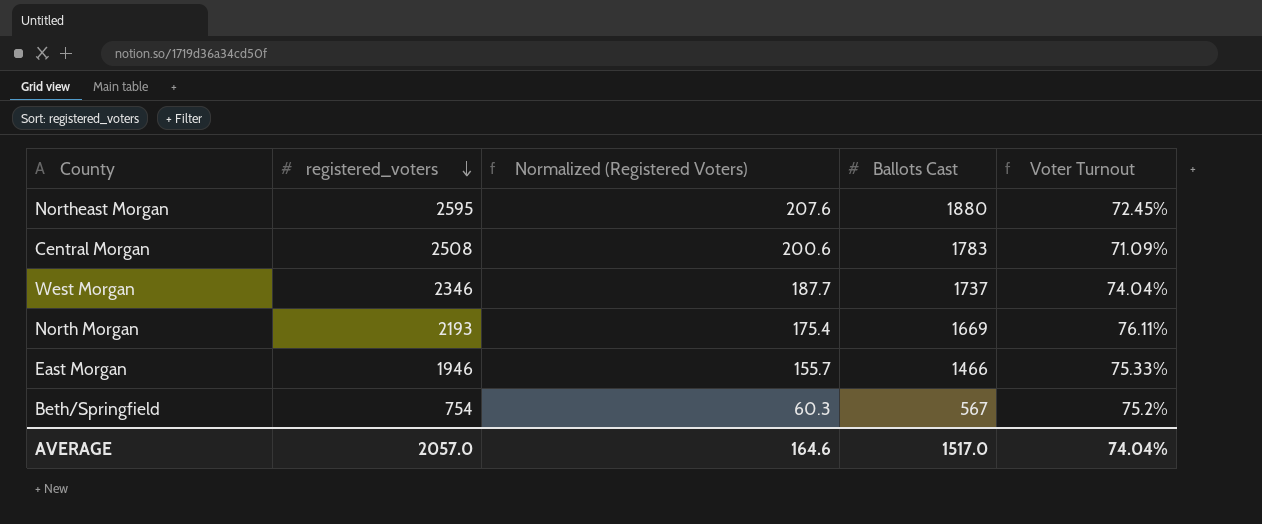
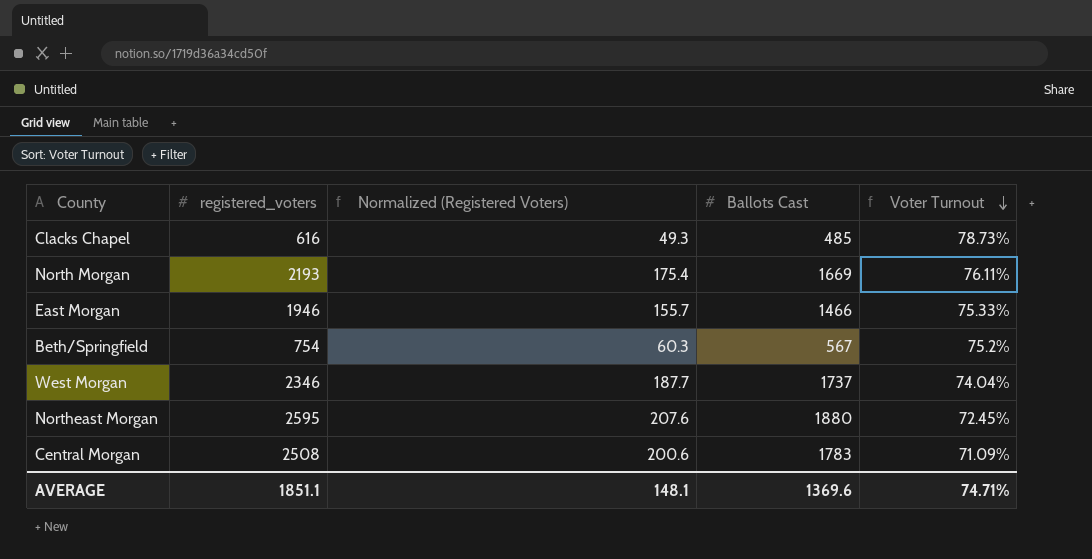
row order: registered_voters descending -> Voter Turnout descending
row Clacks Chapel: none -> 616 | 49.3 | 485 | 78.73%
AVERAGE | registered_voters: 2057.0 -> 1851.1
AVERAGE | Normalized (Registered Voters): 164.6 -> 148.1
AVERAGE | Ballots Cast: 1517.0 -> 1369.6
AVERAGE | Voter Turnout: 74.04% -> 74.71%

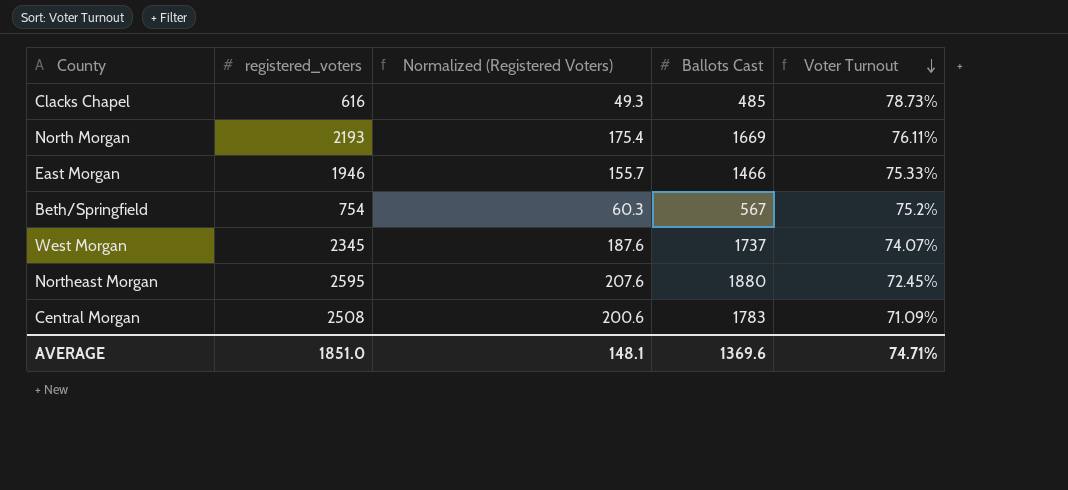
West Morgan | registered_voters: 2346 -> 2345
West Morgan | Normalized (Registered Voters): 187.7 -> 187.6
West Morgan | Voter Turnout: 74.04% -> 74.07%
AVERAGE | registered_voters: 1851.1 -> 1851.0

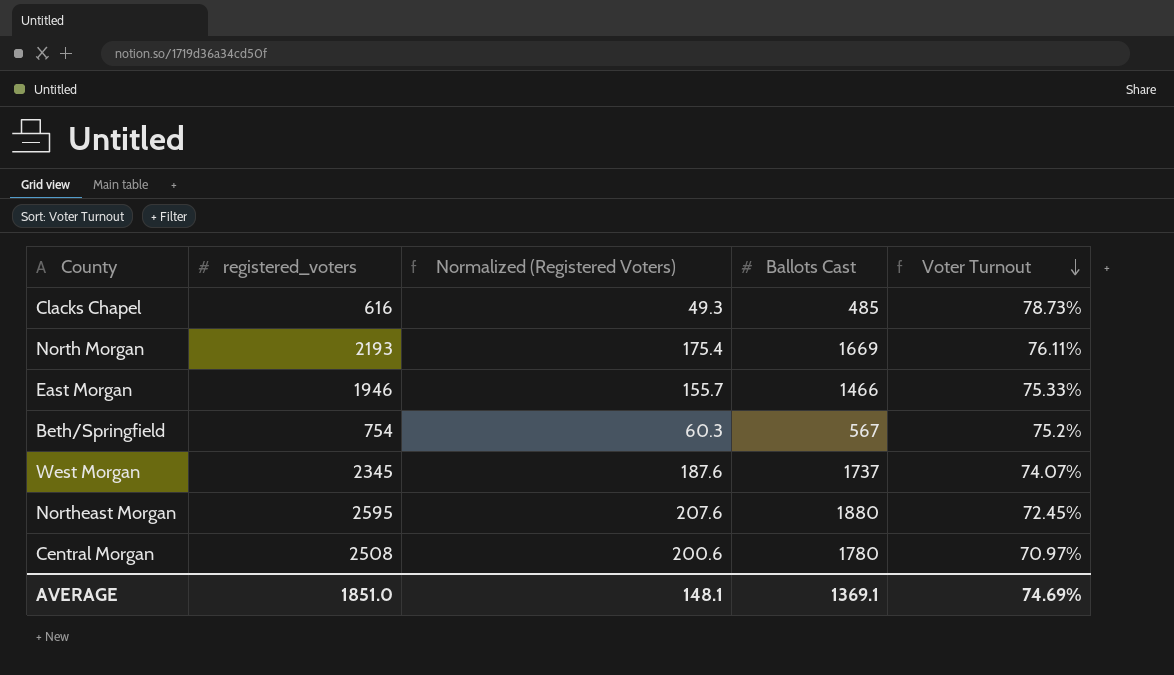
Central Morgan | Ballots Cast: 1783 -> 1780
Central Morgan | Voter Turnout: 71.09% -> 70.97%
AVERAGE | Ballots Cast: 1369.6 -> 1369.1
AVERAGE | Voter Turnout: 74.71% -> 74.69%

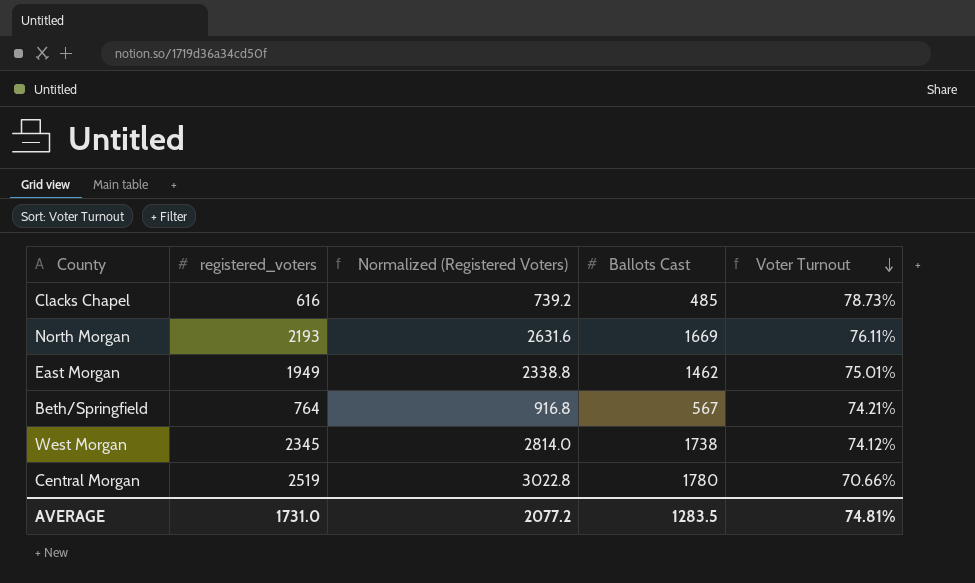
column Normalized (Registered Voters) | formula: [registered_voters] * 0.08 -> [registered_voters] * 1.2
row Northeast Morgan: 2595 | 207.6 | 1880 | 72.45% -> none
East Morgan | registered_voters: 1946 -> 1949
East Morgan | Ballots Cast: 1466 -> 1462
East Morgan | Voter Turnout: 75.33% -> 75.01%
Beth/Springfield | registered_voters: 754 -> 764
Beth/Springfield | Voter Turnout: 75.2% -> 74.21%
West Morgan | Ballots Cast: 1737 -> 1738
West Morgan | Voter Turnout: 74.07% -> 74.12%
Central Morgan | registered_voters: 2508 -> 2519
Central Morgan | Voter Turnout: 70.97% -> 70.66%
AVERAGE | registered_voters: 1851.0 -> 1731.0
AVERAGE | Normalized (Registered Voters): 148.1 -> 2077.2
AVERAGE | Ballots Cast: 1369.1 -> 1283.5
AVERAGE | Voter Turnout: 74.69% -> 74.81%

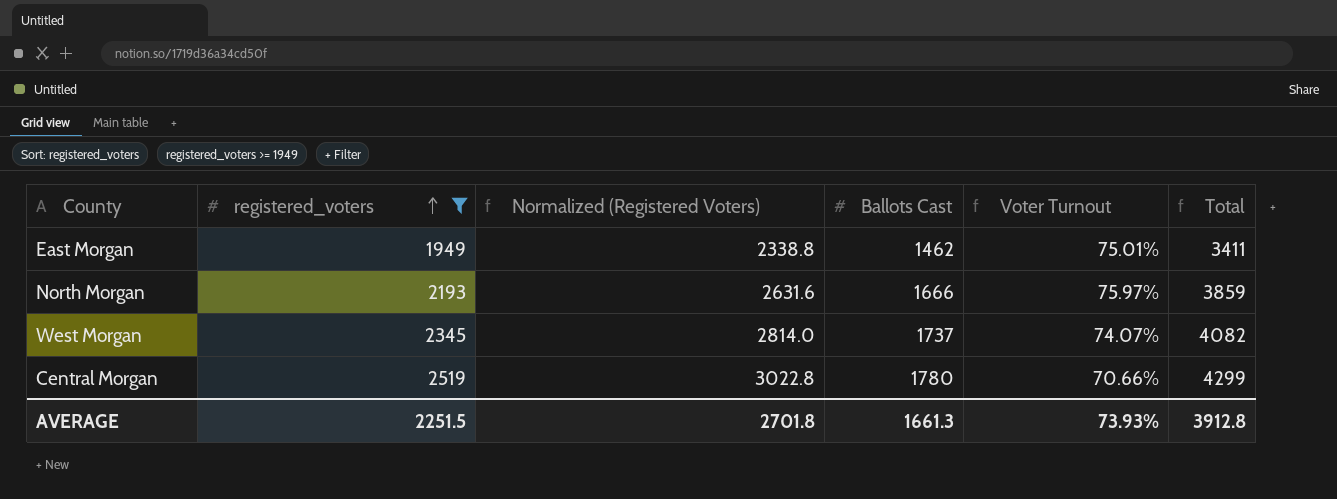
filter: none -> registered_voters >= 1949
row order: Voter Turnout descending -> registered_voters ascending
column Total | formula: none -> [registered_voters] + [Ballots Cast]
North Morgan | Ballots Cast: 1669 -> 1666
North Morgan | Voter Turnout: 76.11% -> 75.97%
West Morgan | Ballots Cast: 1738 -> 1737
West Morgan | Voter Turnout: 74.12% -> 74.07%
AVERAGE | registered_voters: 1731.0 -> 2251.5
AVERAGE | Normalized (Registered Voters): 2077.2 -> 2701.8
AVERAGE | Ballots Cast: 1283.5 -> 1661.3
AVERAGE | Voter Turnout: 74.81% -> 73.93%

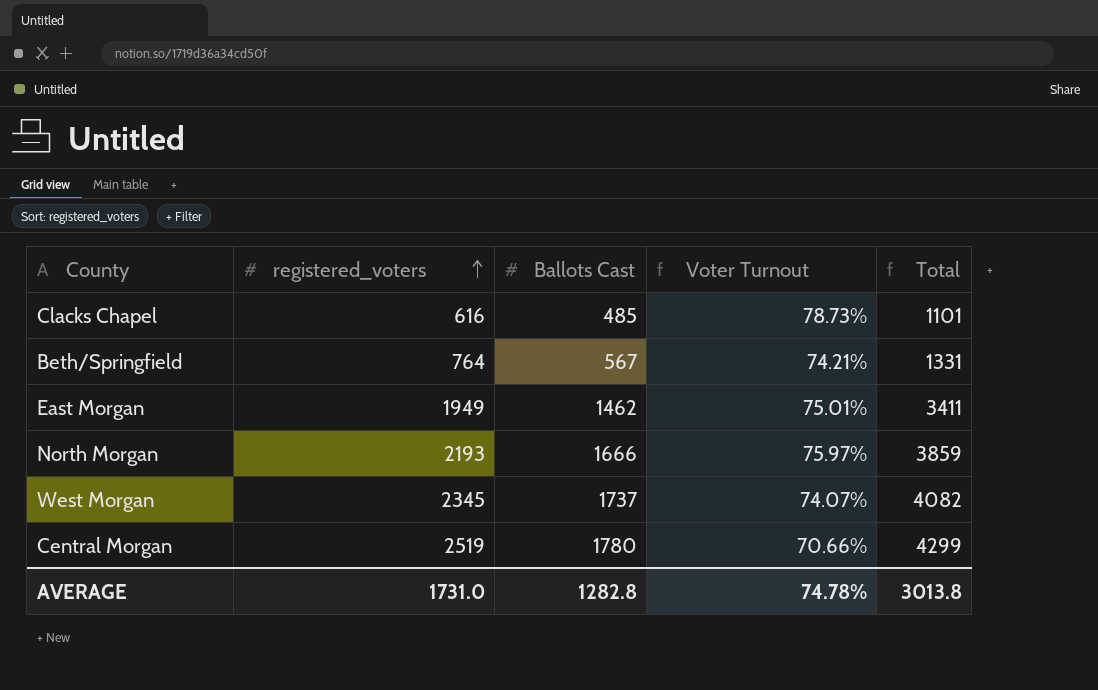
filter: registered_voters >= 1949 -> none
column Normalized (Registered Voters) | formula: [registered_voters] * 1.2 -> none
AVERAGE | registered_voters: 2251.5 -> 1731.0
AVERAGE | Ballots Cast: 1661.3 -> 1282.8
AVERAGE | Voter Turnout: 73.93% -> 74.78%
AVERAGE | Total: 3912.8 -> 3013.8

